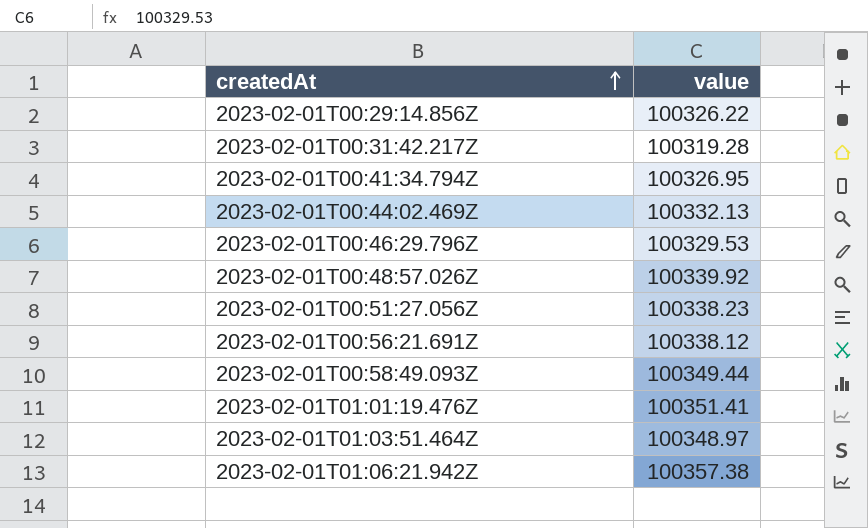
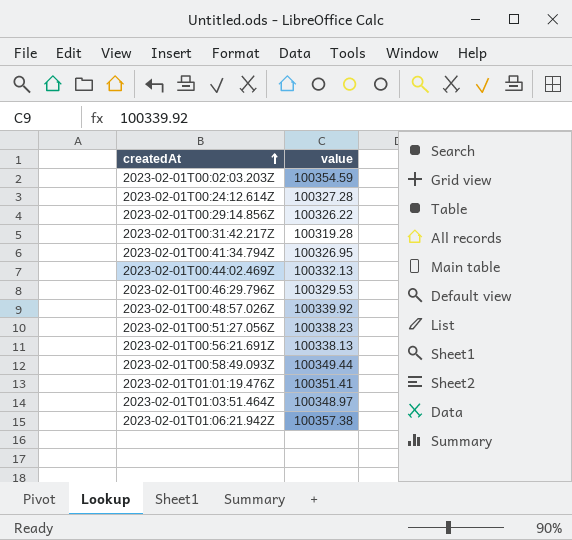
row 2023-02-01T00:02:03.203Z: none -> 100354.59
row 2023-02-01T00:24:12.614Z: none -> 100327.28
2023-02-01T00:56:21.691Z | value: 100338.12 -> 100338.13

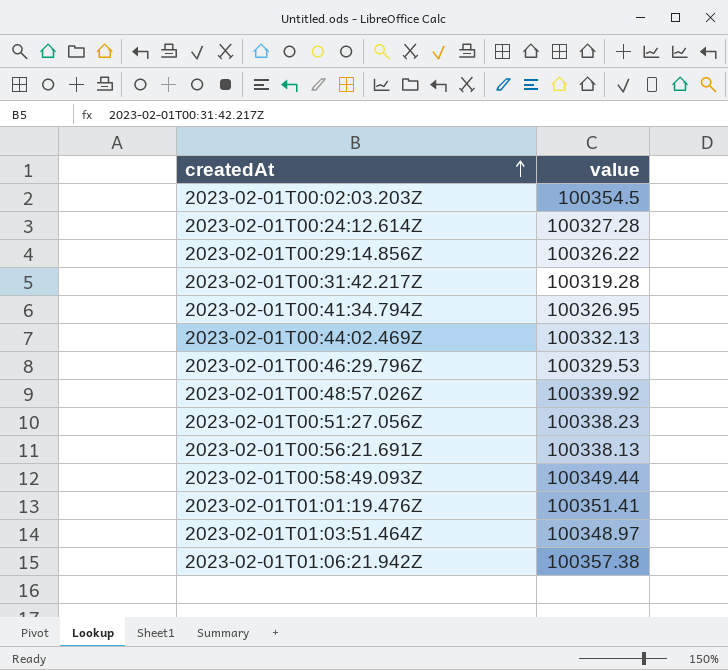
2023-02-01T00:02:03.203Z | value: 100354.59 -> 100354.5

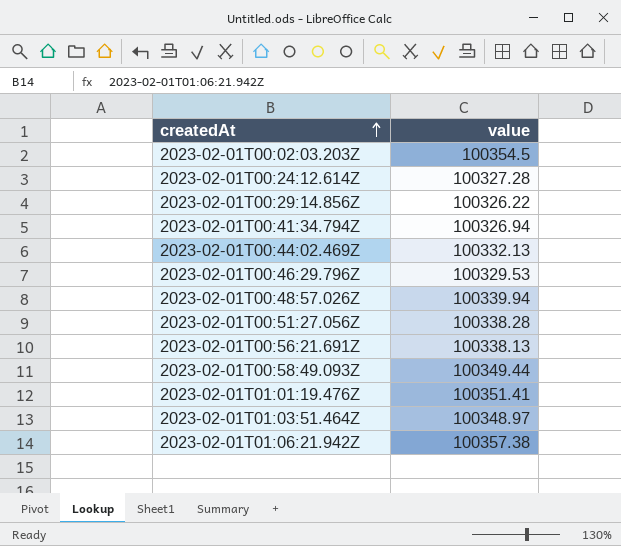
row 2023-02-01T00:31:42.217Z: 100319.28 -> none
2023-02-01T00:41:34.794Z | value: 100326.95 -> 100326.94
2023-02-01T00:48:57.026Z | value: 100339.92 -> 100339.94
2023-02-01T00:51:27.056Z | value: 100338.23 -> 100338.28

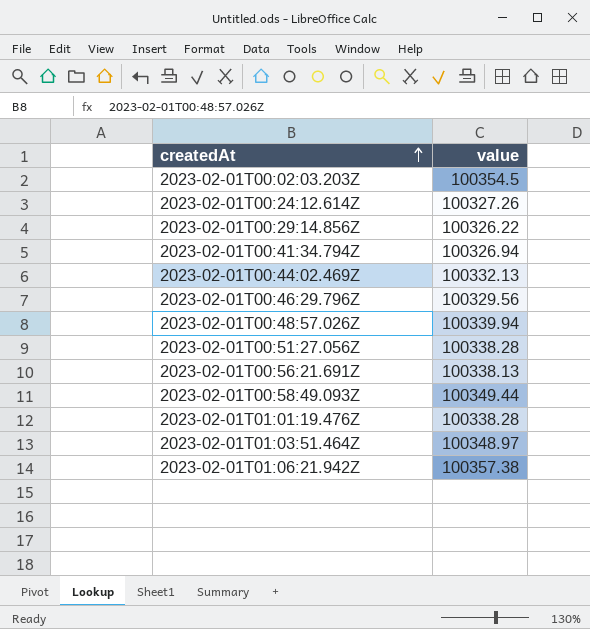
2023-02-01T00:24:12.614Z | value: 100327.28 -> 100327.26
2023-02-01T00:46:29.796Z | value: 100329.53 -> 100329.56
2023-02-01T01:01:19.476Z | value: 100351.41 -> 100338.28

